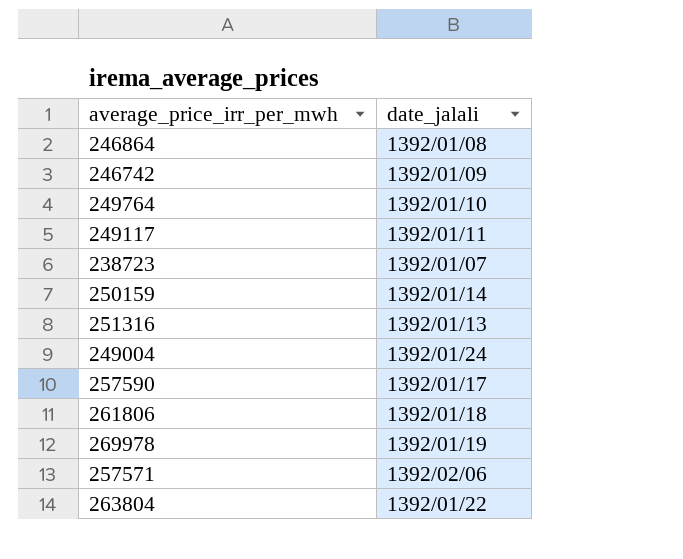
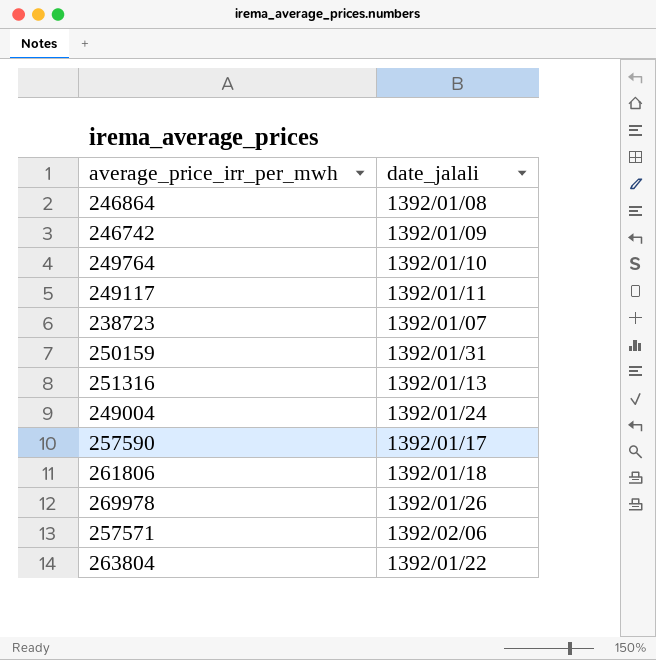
250159 | date_jalali: 1392/01/14 -> 1392/01/31
269978 | date_jalali: 1392/01/19 -> 1392/01/26

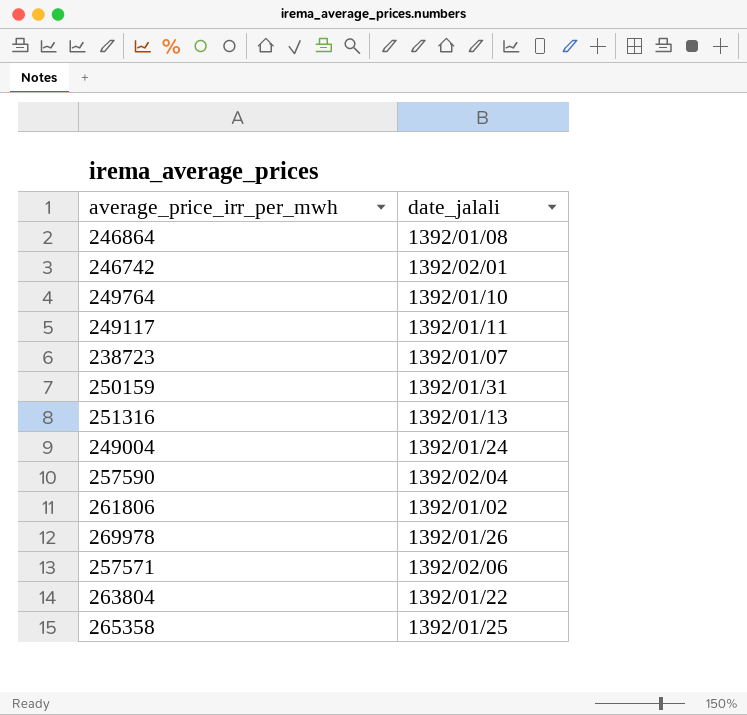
246742 | date_jalali: 1392/01/09 -> 1392/02/01
257590 | date_jalali: 1392/01/17 -> 1392/02/04
261806 | date_jalali: 1392/01/18 -> 1392/01/02
row 265358: none -> 1392/01/25

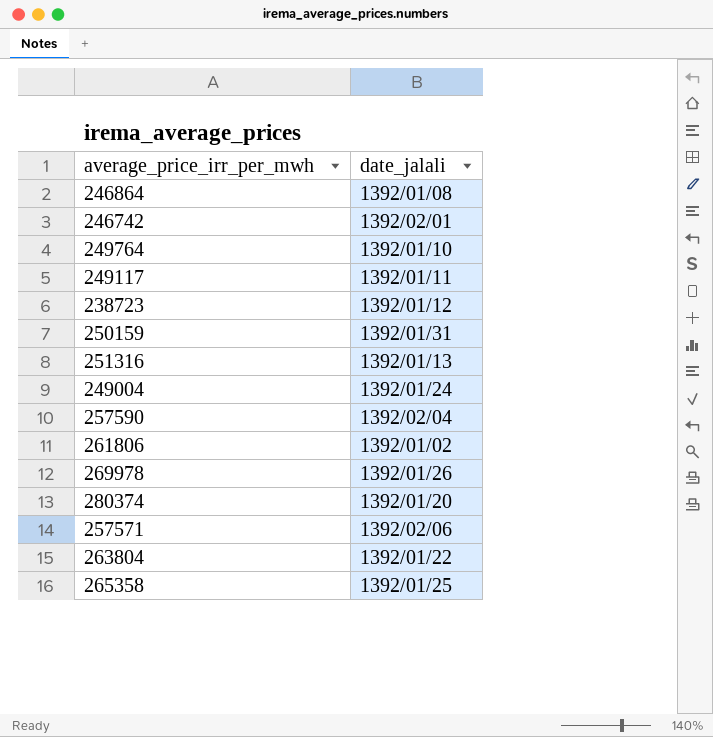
238723 | date_jalali: 1392/01/07 -> 1392/01/12
row 280374: none -> 1392/01/20

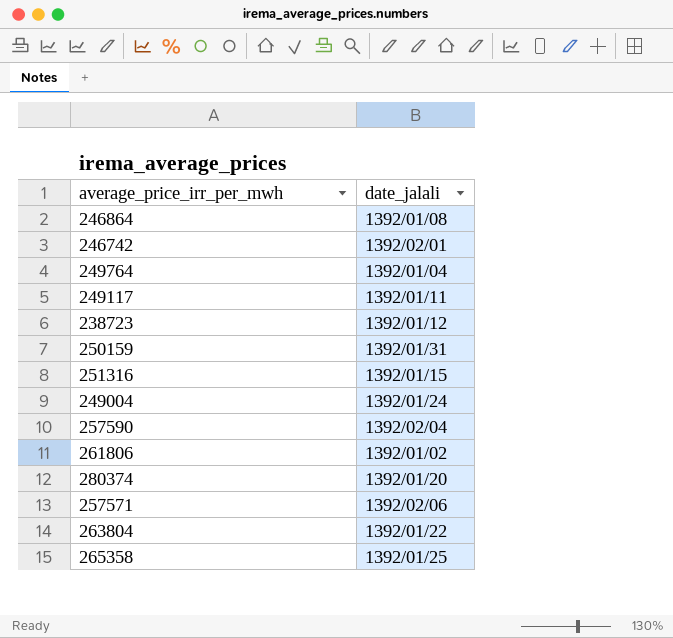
row 269978: 1392/01/26 -> none
249764 | date_jalali: 1392/01/10 -> 1392/01/04
251316 | date_jalali: 1392/01/13 -> 1392/01/15

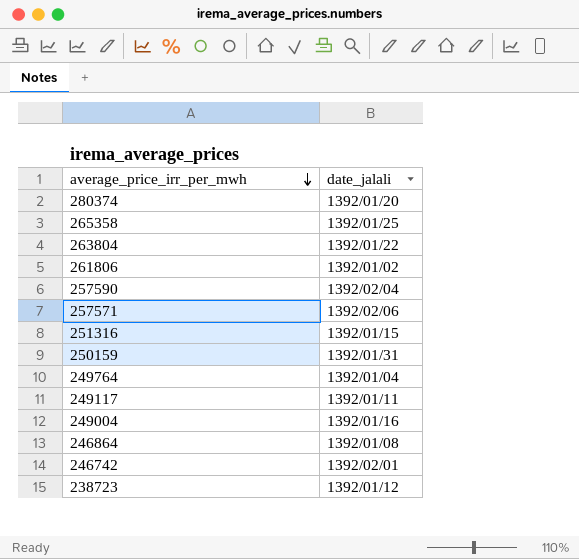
row order: none -> average_price_irr_per_mwh descending
249004 | date_jalali: 1392/01/24 -> 1392/01/16

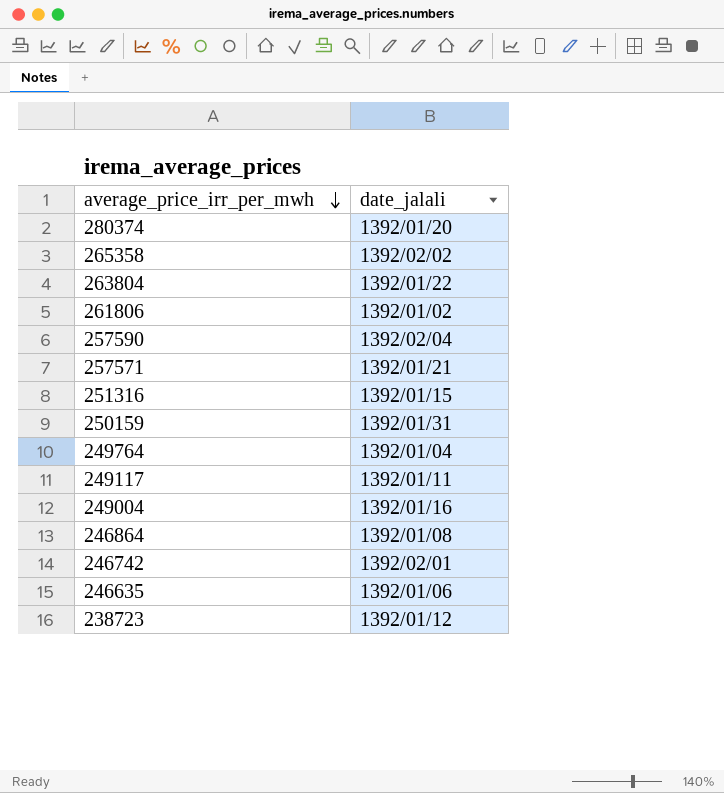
265358 | date_jalali: 1392/01/25 -> 1392/02/02
257571 | date_jalali: 1392/02/06 -> 1392/01/21
row 246635: none -> 1392/01/06

